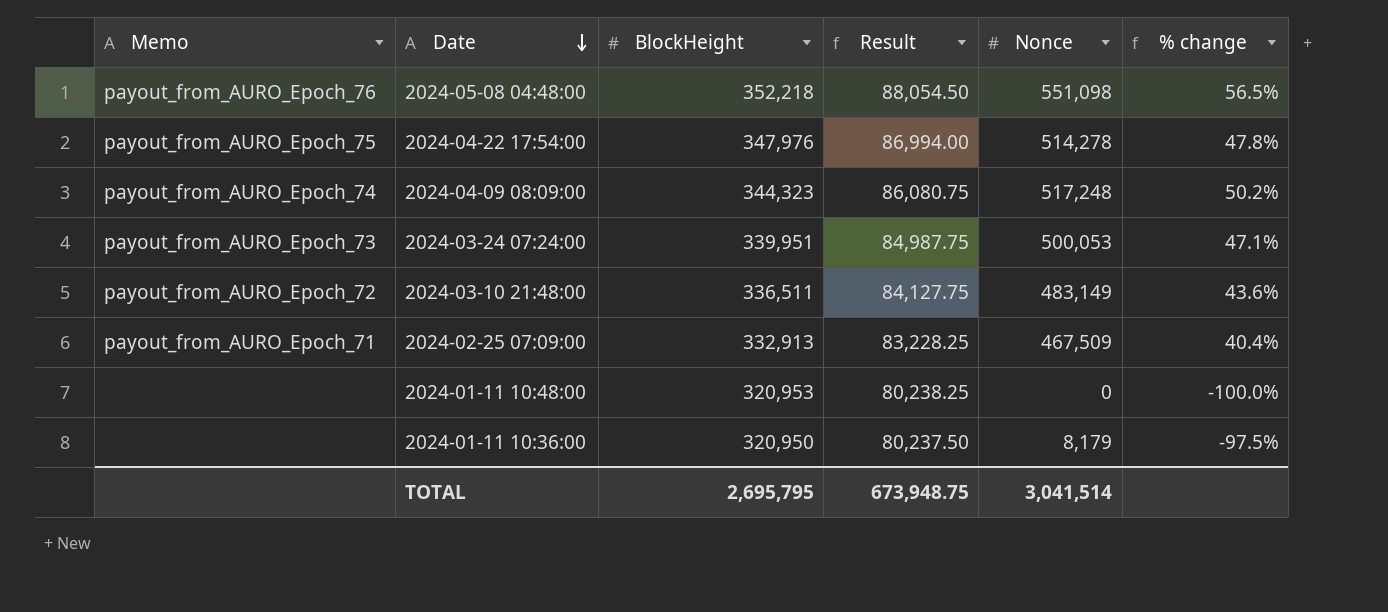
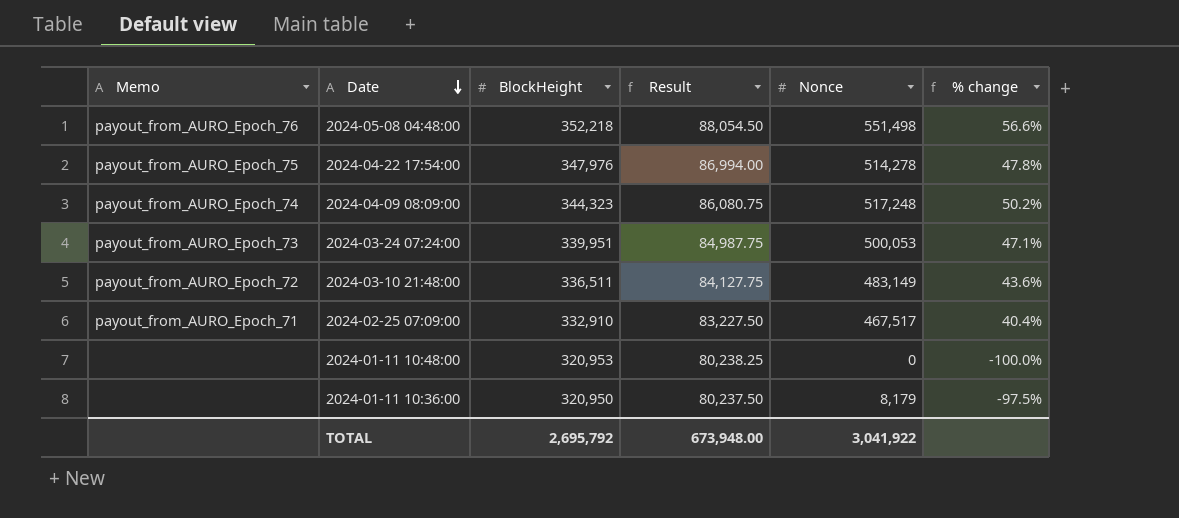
2024-05-08 04:48:00 | Nonce: 551,098 -> 551,498
2024-05-08 04:48:00 | % change: 56.5% -> 56.6%
2024-02-25 07:09:00 | BlockHeight: 332,913 -> 332,910
2024-02-25 07:09:00 | Result: 83,228.25 -> 83,227.50
2024-02-25 07:09:00 | Nonce: 467,509 -> 467,517
TOTAL | BlockHeight: 2,695,795 -> 2,695,792
TOTAL | Result: 673,948.75 -> 673,948.00
TOTAL | Nonce: 3,041,514 -> 3,041,922

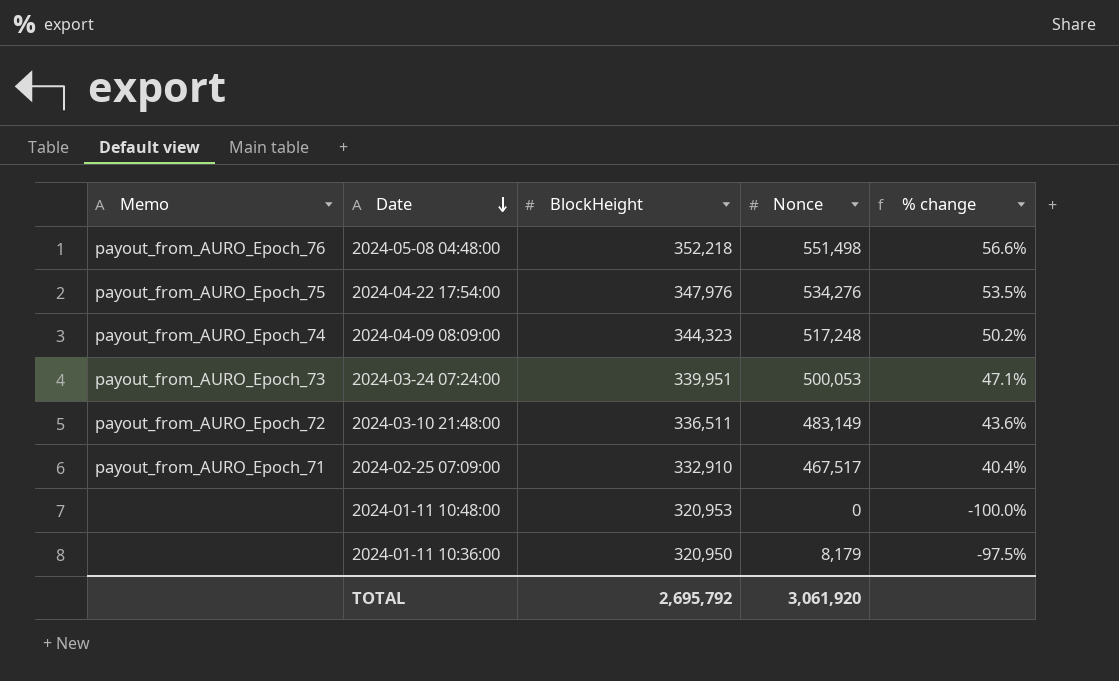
column Result | formula: [BlockHeight] * 0.25 -> none
2024-04-22 17:54:00 | Nonce: 514,278 -> 534,276
2024-04-22 17:54:00 | % change: 47.8% -> 53.5%
TOTAL | Nonce: 3,041,922 -> 3,061,920

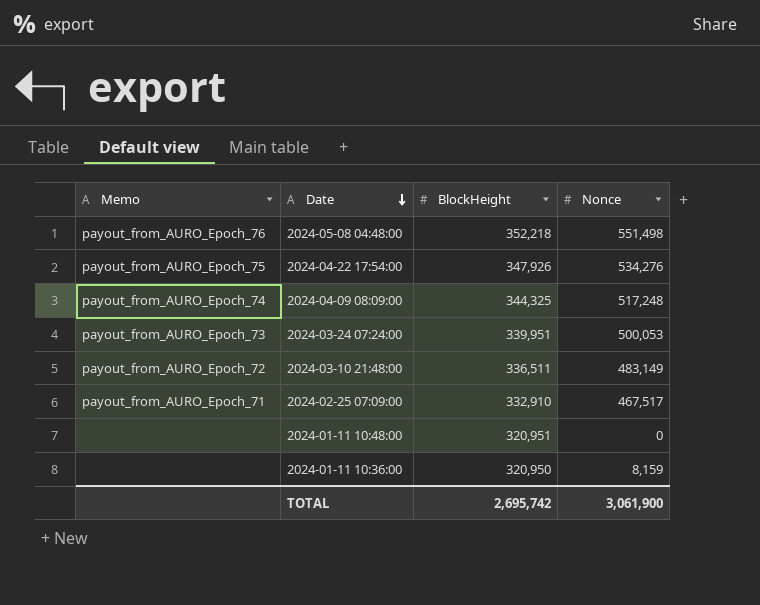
column % change | formula: ([Nonce] - [BlockHeight]) / [BlockHeight] -> none
2024-04-22 17:54:00 | BlockHeight: 347,976 -> 347,926
2024-04-09 08:09:00 | BlockHeight: 344,323 -> 344,325
2024-01-11 10:48:00 | BlockHeight: 320,953 -> 320,951
2024-01-11 10:36:00 | Nonce: 8,179 -> 8,159
TOTAL | BlockHeight: 2,695,792 -> 2,695,742
TOTAL | Nonce: 3,061,920 -> 3,061,900

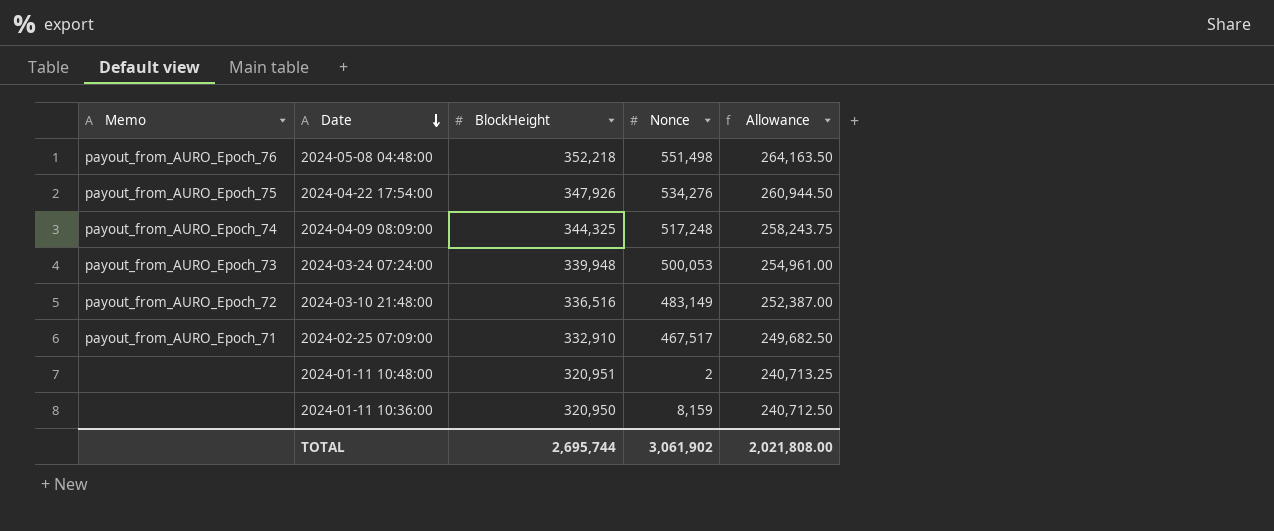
column Allowance | formula: none -> [BlockHeight] * 0.75
2024-03-24 07:24:00 | BlockHeight: 339,951 -> 339,948
2024-03-10 21:48:00 | BlockHeight: 336,511 -> 336,516
2024-01-11 10:48:00 | Nonce: 0 -> 2
TOTAL | BlockHeight: 2,695,742 -> 2,695,744
TOTAL | Nonce: 3,061,900 -> 3,061,902

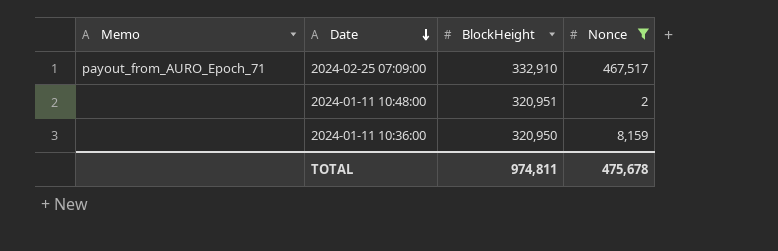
filter: none -> Nonce <= 467,517
column Allowance | formula: [BlockHeight] * 0.75 -> none
TOTAL | BlockHeight: 2,695,744 -> 974,811
TOTAL | Nonce: 3,061,902 -> 475,678

